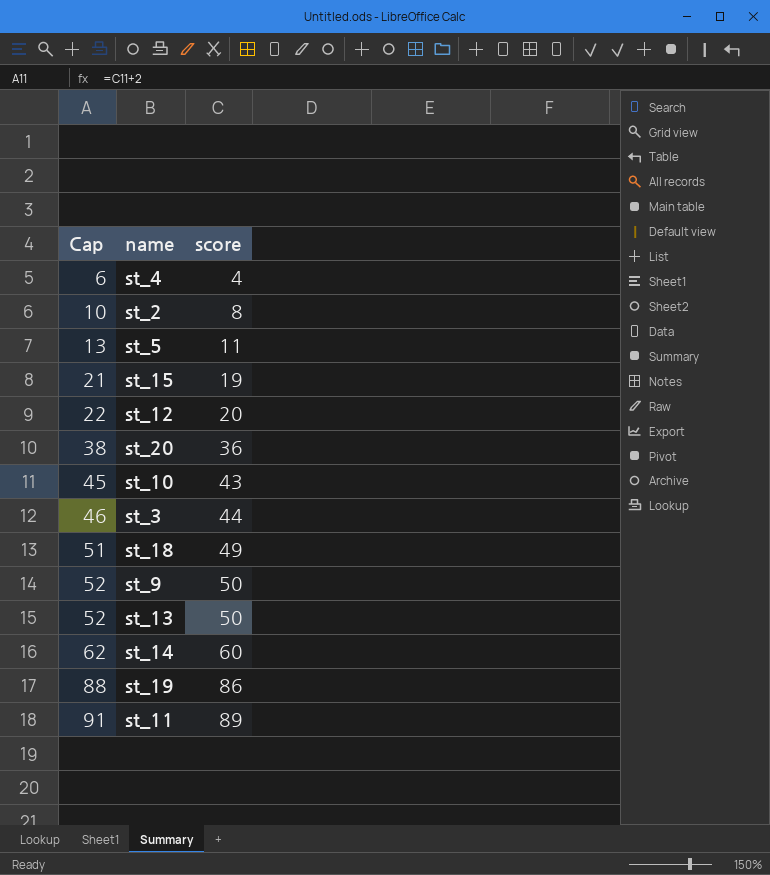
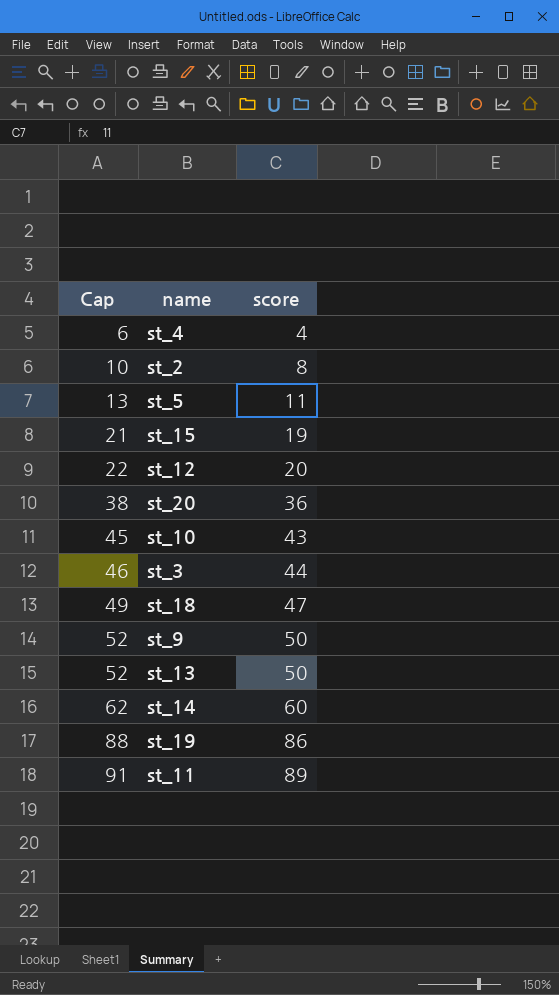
st_18 | Cap: 51 -> 49
st_18 | score: 49 -> 47

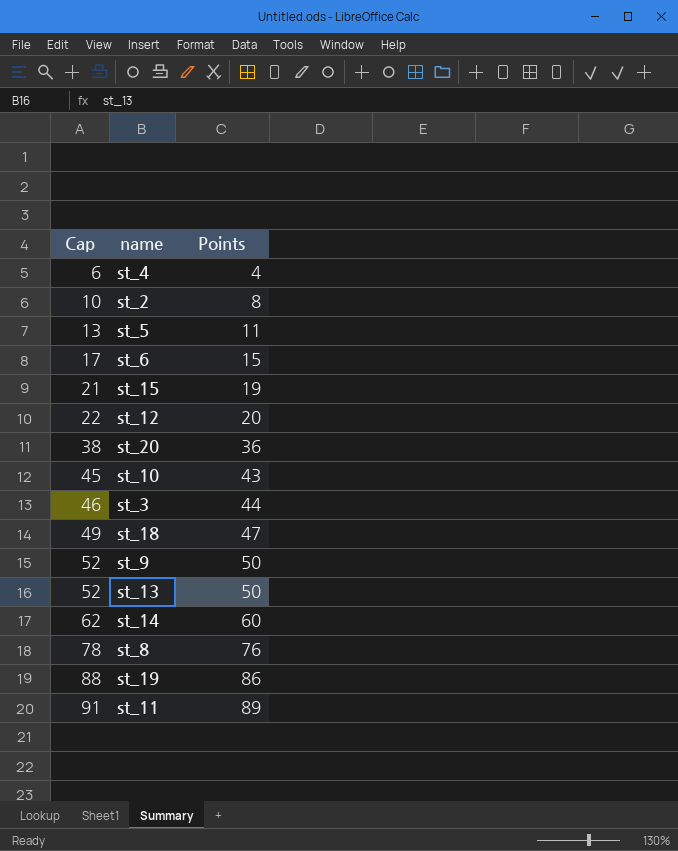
column name: score -> Points
row st_6: none -> 17 | 15
row st_8: none -> 78 | 76

